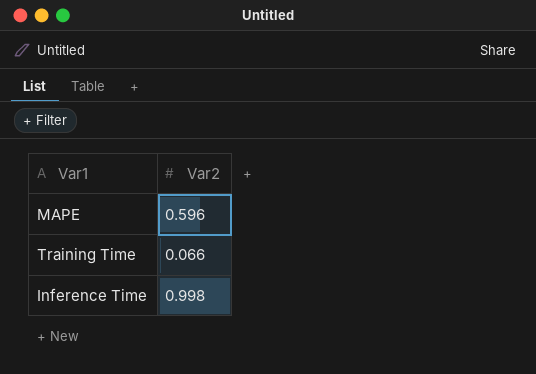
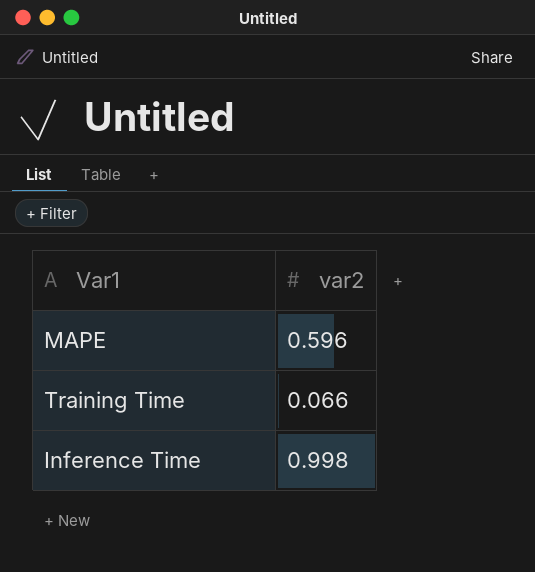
column name: Var2 -> var2

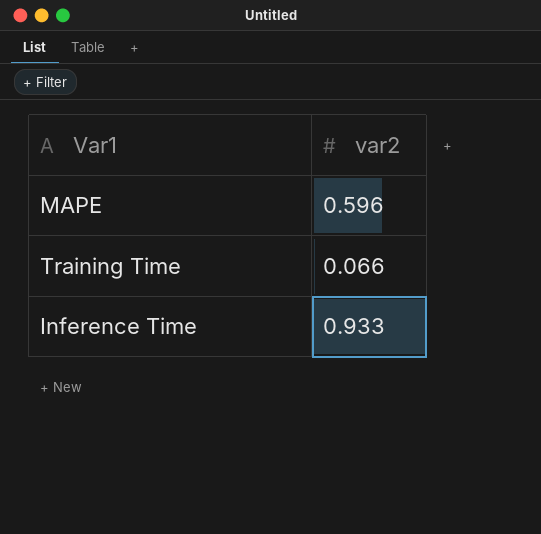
Inference Time | var2: 0.998 -> 0.933

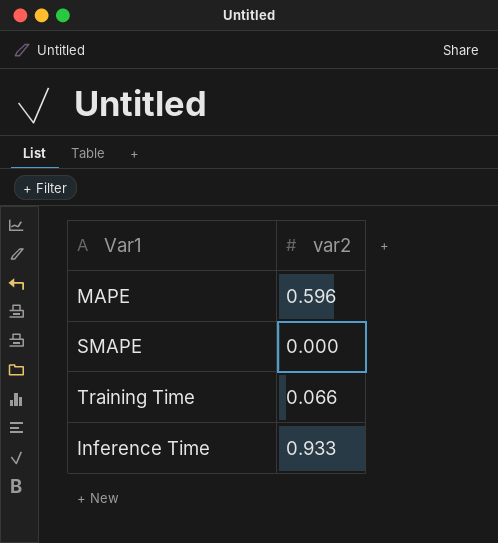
row SMAPE: none -> 0.000

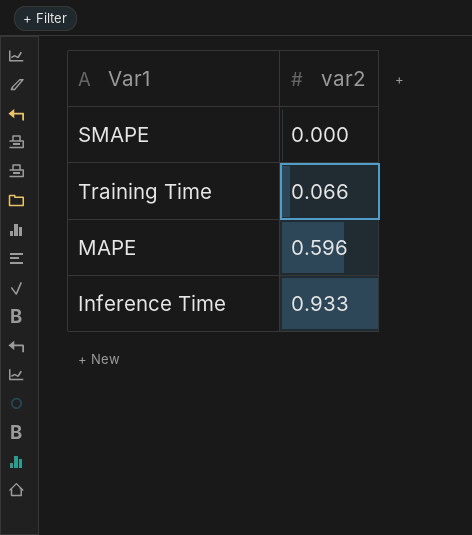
row order: none -> var2 ascending

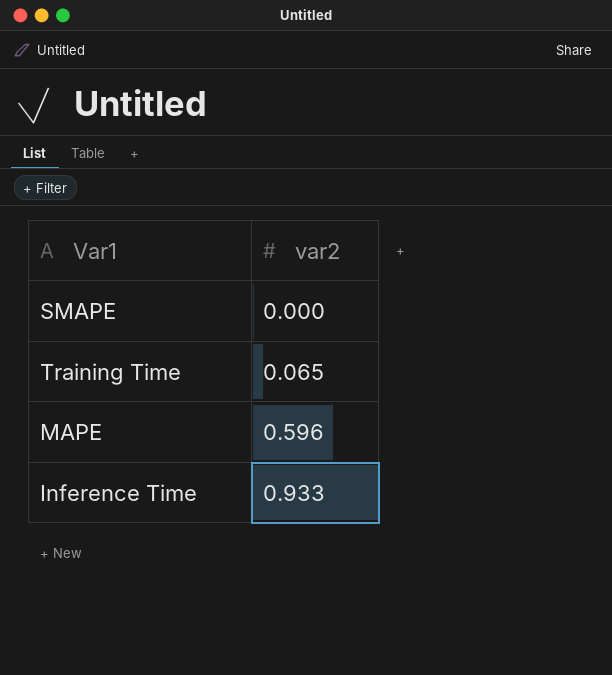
Training Time | var2: 0.066 -> 0.065

